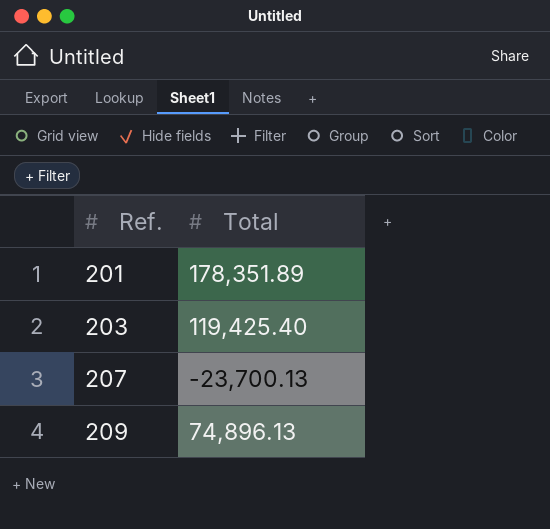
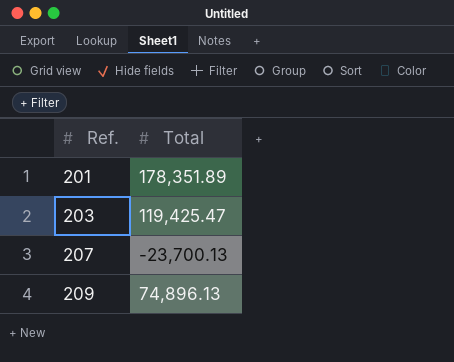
203 | Total: 119,425.40 -> 119,425.47

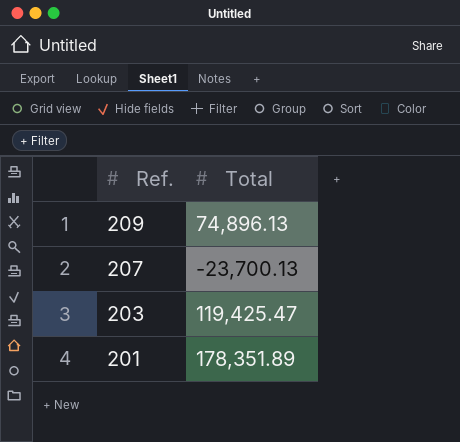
row order: Ref. ascending -> Ref. descending

